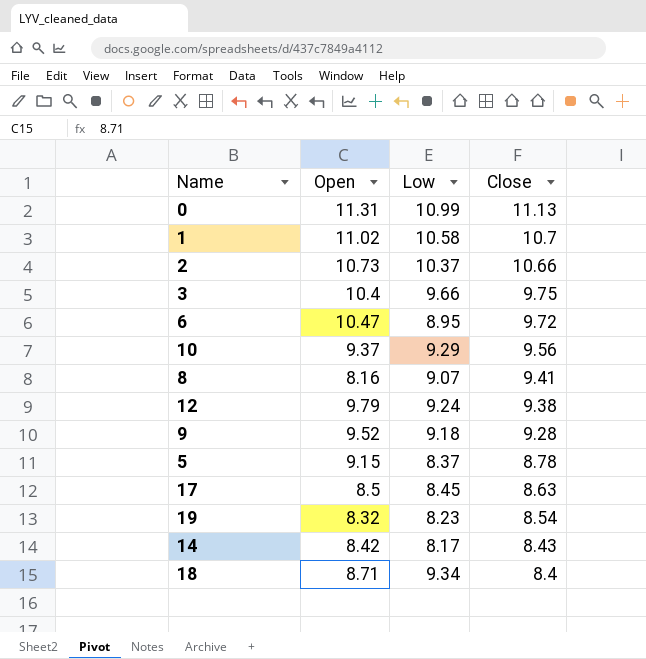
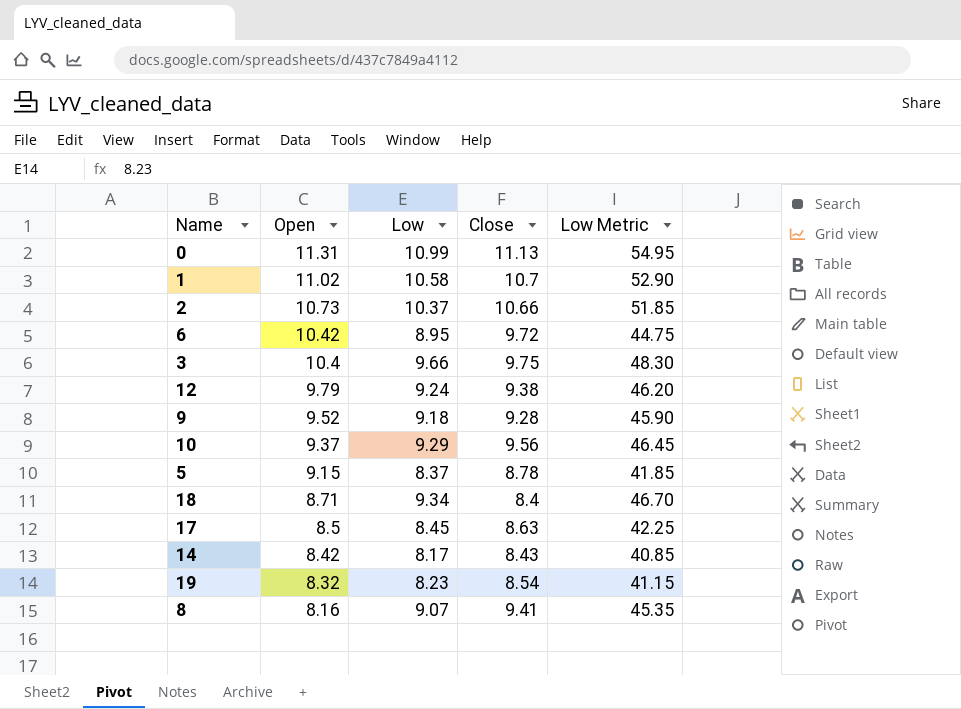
row order: Close descending -> Open descending
column Low Metric | formula: none -> [Low] * 5
6 | Open: 10.47 -> 10.42

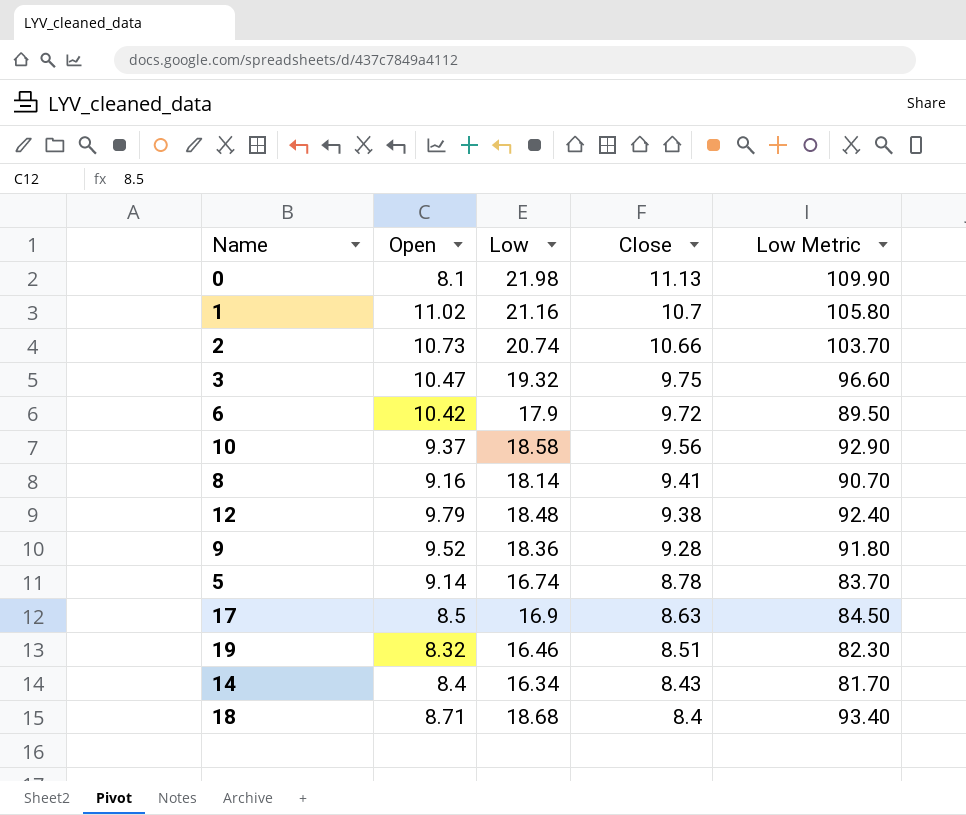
row order: Open descending -> Close descending
0 | Open: 11.31 -> 8.1
0 | Low: 10.99 -> 21.98
0 | Low Metric: 54.95 -> 109.90
1 | Low: 10.58 -> 21.16
1 | Low Metric: 52.90 -> 105.80
2 | Low: 10.37 -> 20.74
2 | Low Metric: 51.85 -> 103.70
3 | Open: 10.4 -> 10.47
3 | Low: 9.66 -> 19.32
3 | Low Metric: 48.30 -> 96.60
6 | Low: 8.95 -> 17.9
6 | Low Metric: 44.75 -> 89.50
10 | Low: 9.29 -> 18.58
10 | Low Metric: 46.45 -> 92.90
8 | Open: 8.16 -> 9.16
8 | Low: 9.07 -> 18.14
8 | Low Metric: 45.35 -> 90.70
12 | Low: 9.24 -> 18.48
12 | Low Metric: 46.20 -> 92.40
9 | Low: 9.18 -> 18.36
9 | Low Metric: 45.90 -> 91.80
5 | Open: 9.15 -> 9.14
5 | Low: 8.37 -> 16.74
5 | Low Metric: 41.85 -> 83.70
17 | Low: 8.45 -> 16.9
17 | Low Metric: 42.25 -> 84.50
19 | Low: 8.23 -> 16.46
19 | Close: 8.54 -> 8.51
19 | Low Metric: 41.15 -> 82.30
14 | Open: 8.42 -> 8.4
14 | Low: 8.17 -> 16.34
14 | Low Metric: 40.85 -> 81.70
18 | Low: 9.34 -> 18.68
18 | Low Metric: 46.70 -> 93.40

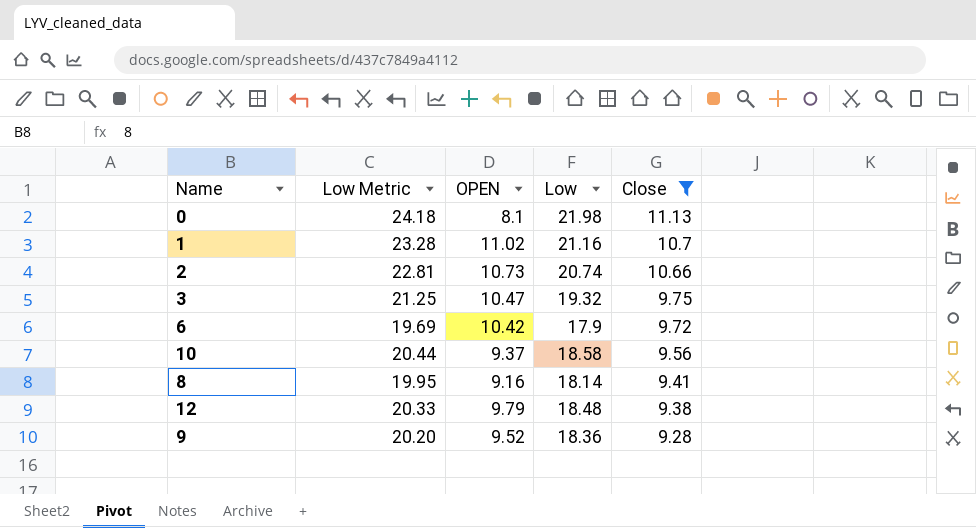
filter: none -> Close >= 9.28
column Low Metric | formula: [Low] * 5 -> [Low] * 1.1
column Low Metric | position: 5 -> 2
column name: Open -> OPEN

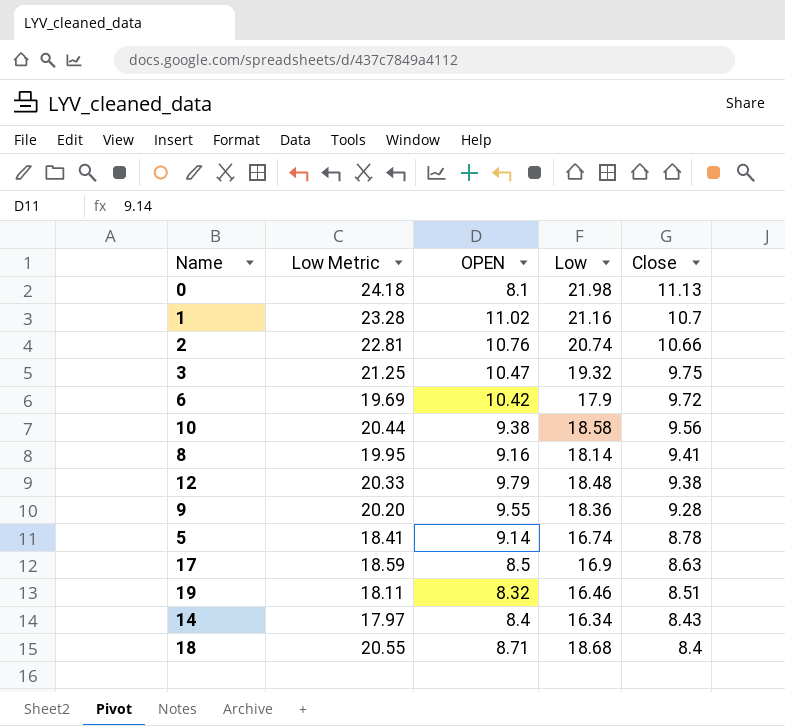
filter: Close >= 9.28 -> none
2 | OPEN: 10.73 -> 10.76
10 | OPEN: 9.37 -> 9.38
9 | OPEN: 9.52 -> 9.55

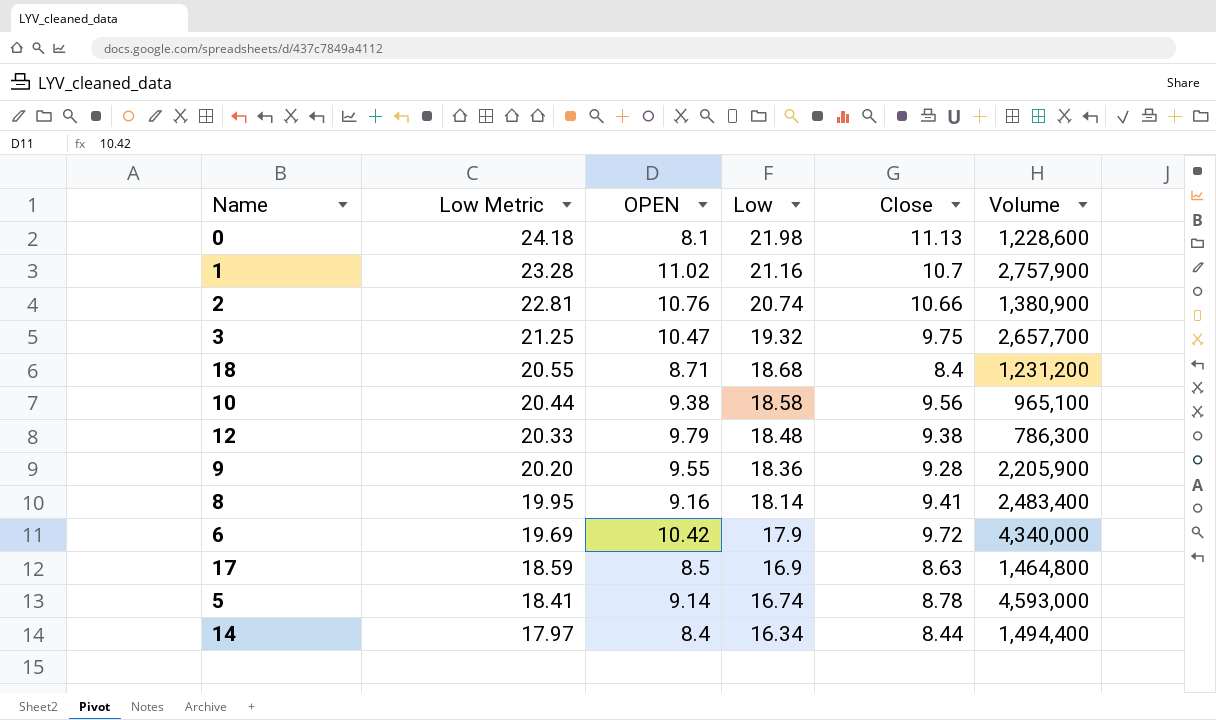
row order: Close descending -> Low Metric descending
column Volume | position: none -> 6
row 19: 18.11 | 8.32 | 16.46 | 8.51 -> none
14 | Close: 8.43 -> 8.44

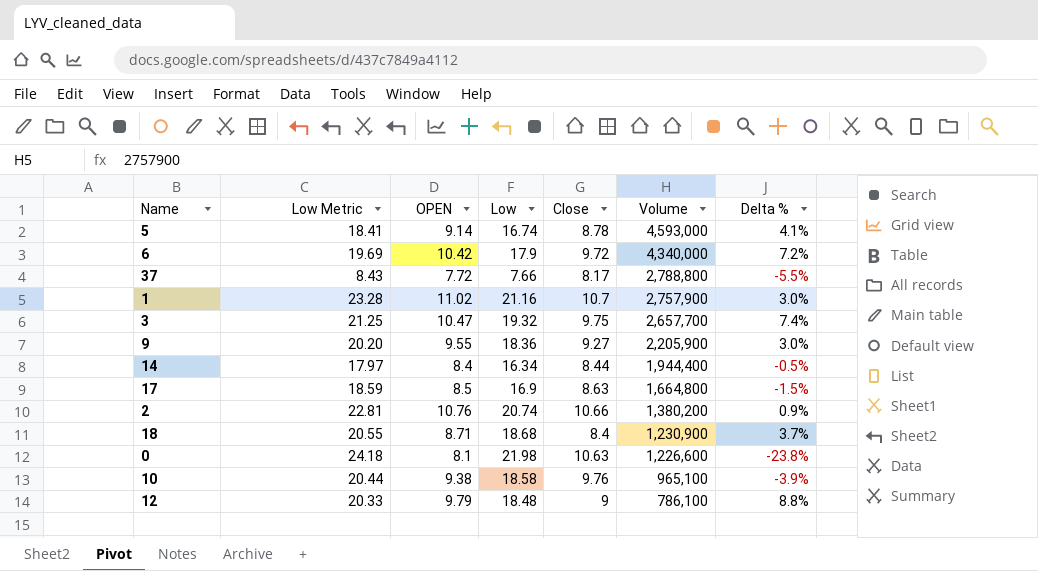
row order: Low Metric descending -> Volume descending
column Delta % | formula: none -> ([OPEN] - [Close]) / [Close]
row 8: 19.95 | 9.16 | 18.14 | 9.41 | 2,483,400 -> none
row 37: none -> 8.43 | 7.72 | 7.66 | 8.17 | 2,788,800 | -5.5%
9 | Close: 9.28 -> 9.27
14 | Volume: 1,494,400 -> 1,944,400
17 | Volume: 1,464,800 -> 1,664,800
2 | Volume: 1,380,900 -> 1,380,200
18 | Volume: 1,231,200 -> 1,230,900
0 | Close: 11.13 -> 10.63
0 | Volume: 1,228,600 -> 1,226,600
10 | Close: 9.56 -> 9.76
12 | Close: 9.38 -> 9
12 | Volume: 786,300 -> 786,100

